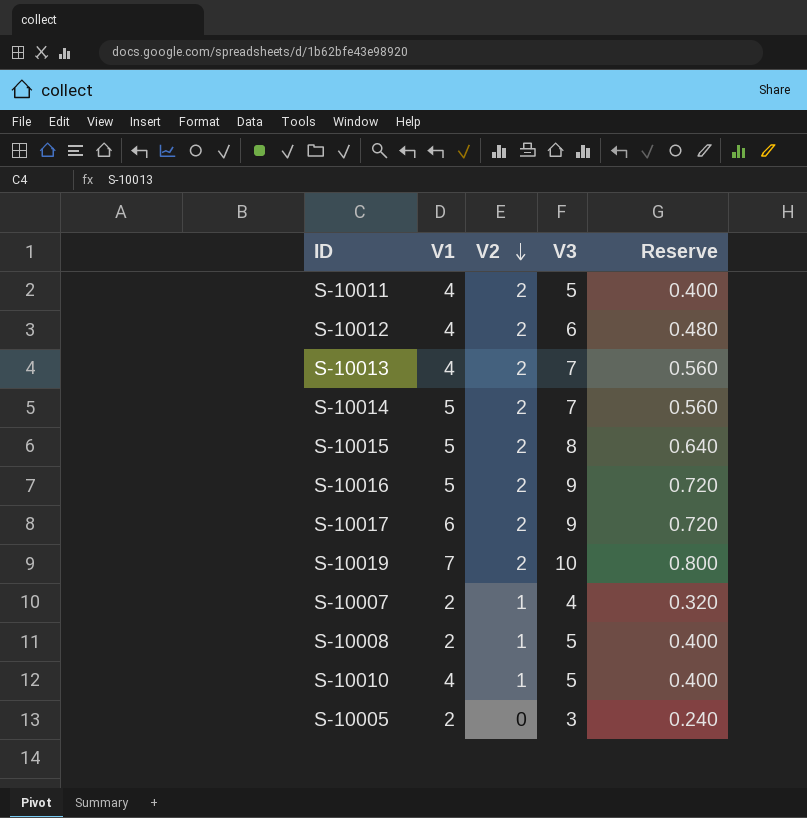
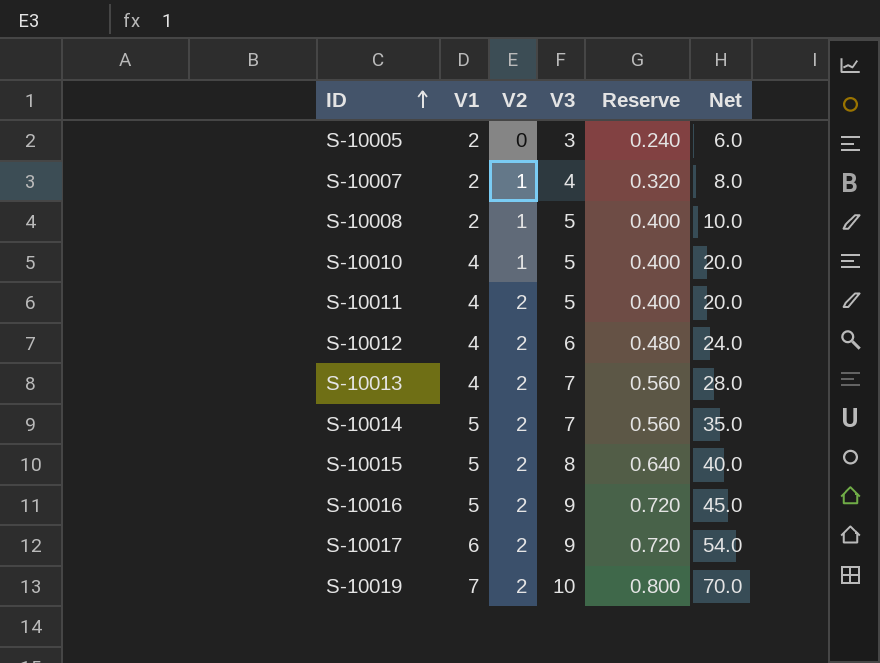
row order: V2 descending -> ID ascending
column Net | formula: none -> [V1] * [V3]

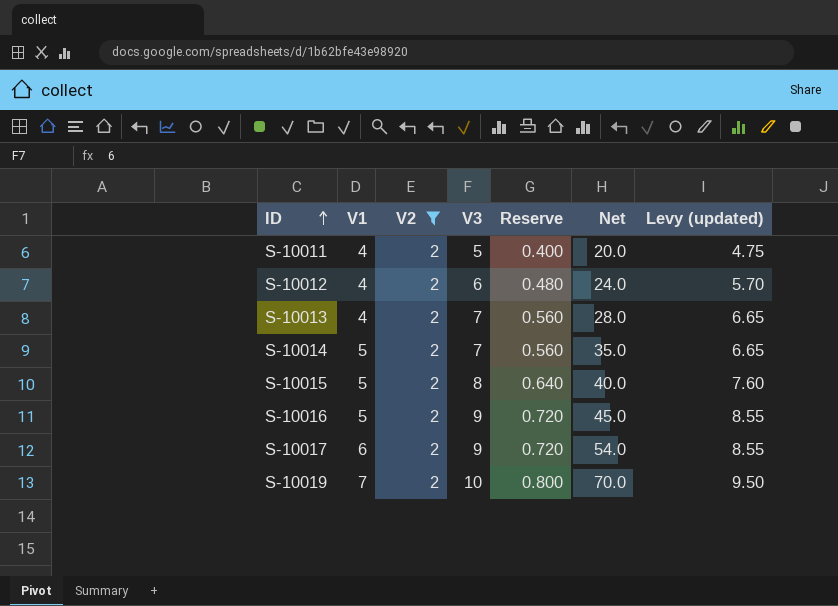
filter: none -> V2 = 2
column Levy (updated) | formula: none -> [V3] * 0.95

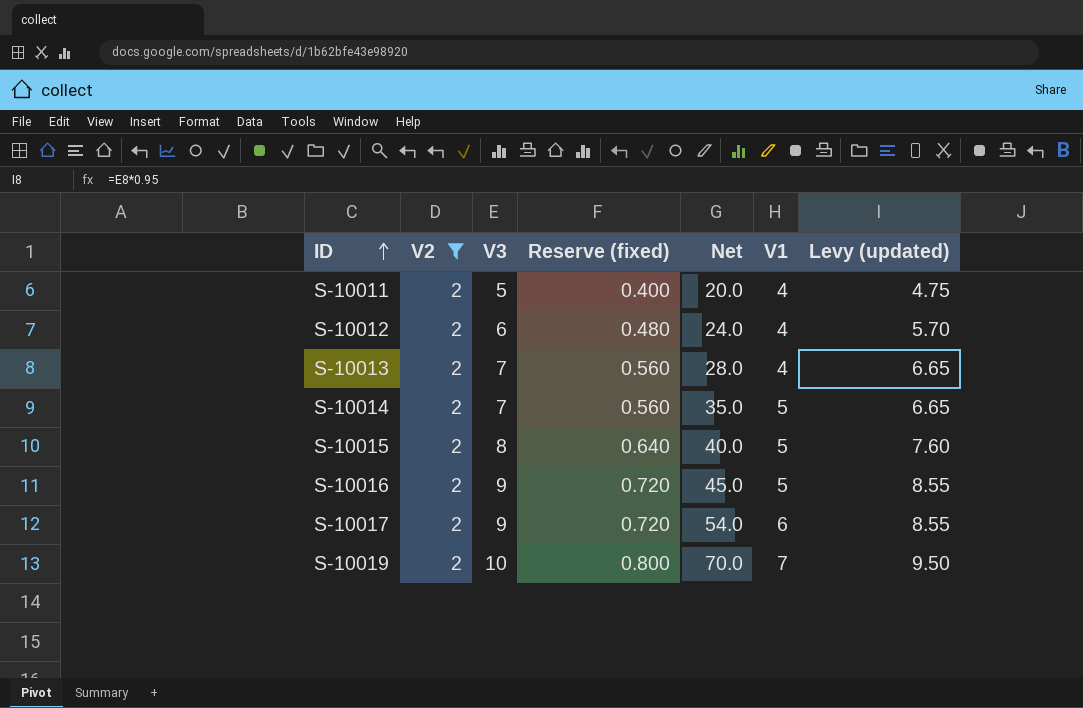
column name: Reserve -> Reserve (fixed)
column V1 | position: 2 -> 6

